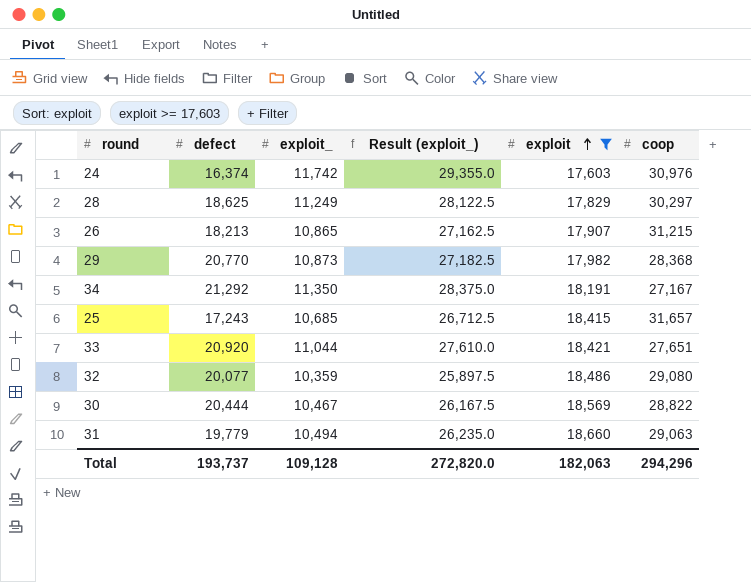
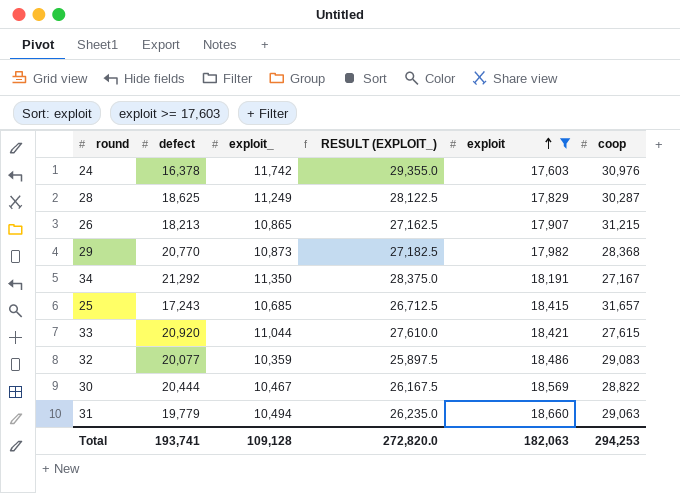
column name: Result (exploit_) -> RESULT (EXPLOIT_)
24 | defect: 16,374 -> 16,378
28 | coop: 30,297 -> 30,287
33 | coop: 27,651 -> 27,615
32 | coop: 29,080 -> 29,083
Total | defect: 193,737 -> 193,741
Total | coop: 294,296 -> 294,253

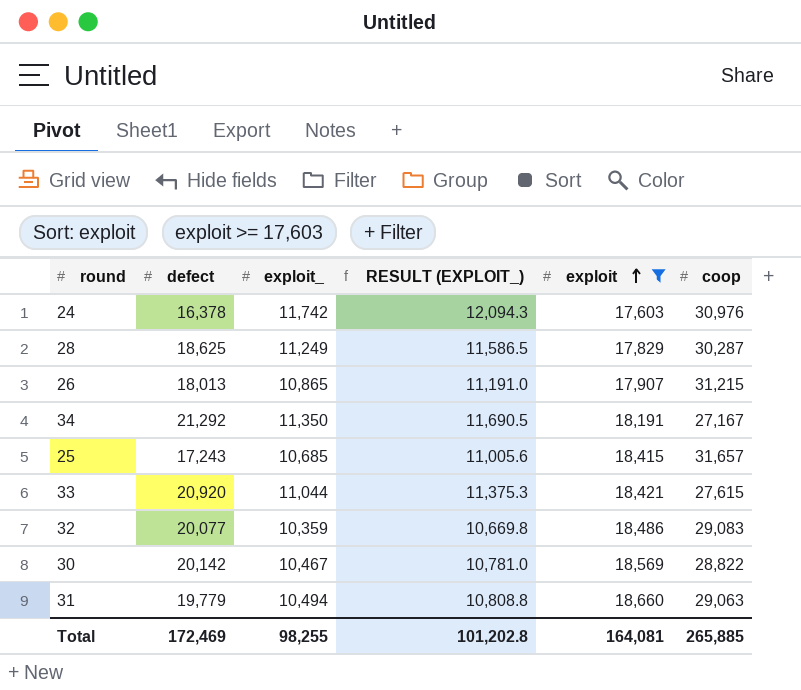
column RESULT (EXPLOIT_) | formula: [exploit_] * 2.5 -> [exploit_] * 1.03
row 29: 20,770 | 10,873 | 27,182.5 | 17,982 | 28,368 -> none
26 | defect: 18,213 -> 18,013
30 | defect: 20,444 -> 20,142
Total | defect: 193,741 -> 172,469
Total | exploit_: 109,128 -> 98,255
Total | RESULT (EXPLOIT_): 272,820.0 -> 101,202.8
Total | exploit: 182,063 -> 164,081
Total | coop: 294,253 -> 265,885

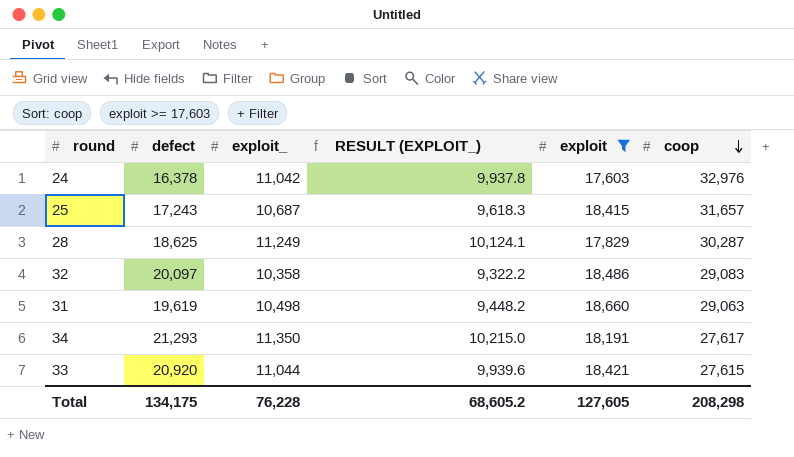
row order: exploit ascending -> coop descending
column RESULT (EXPLOIT_) | formula: [exploit_] * 1.03 -> [exploit_] * 0.9
row 26: 18,013 | 10,865 | 11,191.0 | 17,907 | 31,215 -> none
row 30: 20,142 | 10,467 | 10,781.0 | 18,569 | 28,822 -> none
24 | exploit_: 11,742 -> 11,042
24 | coop: 30,976 -> 32,976
25 | exploit_: 10,685 -> 10,687
32 | defect: 20,077 -> 20,097
32 | exploit_: 10,359 -> 10,358
31 | defect: 19,779 -> 19,619
31 | exploit_: 10,494 -> 10,498
34 | defect: 21,292 -> 21,293
34 | coop: 27,167 -> 27,617
Total | defect: 172,469 -> 134,175
Total | exploit_: 98,255 -> 76,228
Total | RESULT (EXPLOIT_): 101,202.8 -> 68,605.2
Total | exploit: 164,081 -> 127,605
Total | coop: 265,885 -> 208,298

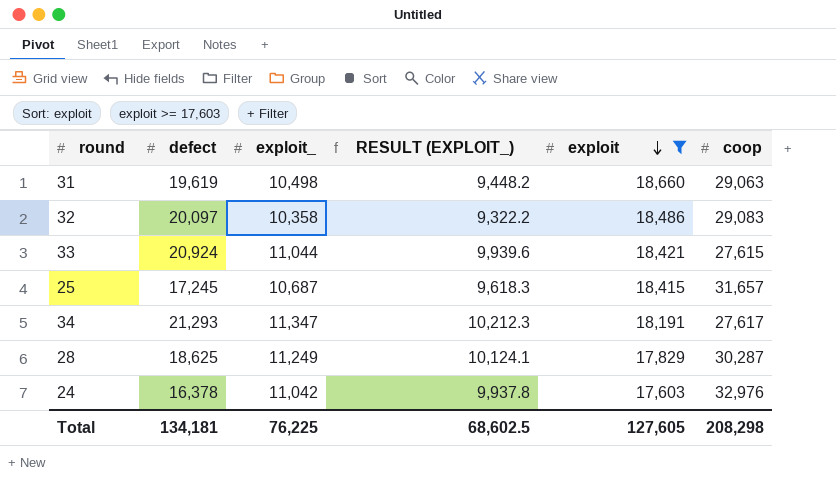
row order: coop descending -> exploit descending
33 | defect: 20,920 -> 20,924
25 | defect: 17,243 -> 17,245
34 | exploit_: 11,350 -> 11,347
34 | RESULT (EXPLOIT_): 10,215.0 -> 10,212.3
Total | defect: 134,175 -> 134,181
Total | exploit_: 76,228 -> 76,225
Total | RESULT (EXPLOIT_): 68,605.2 -> 68,602.5

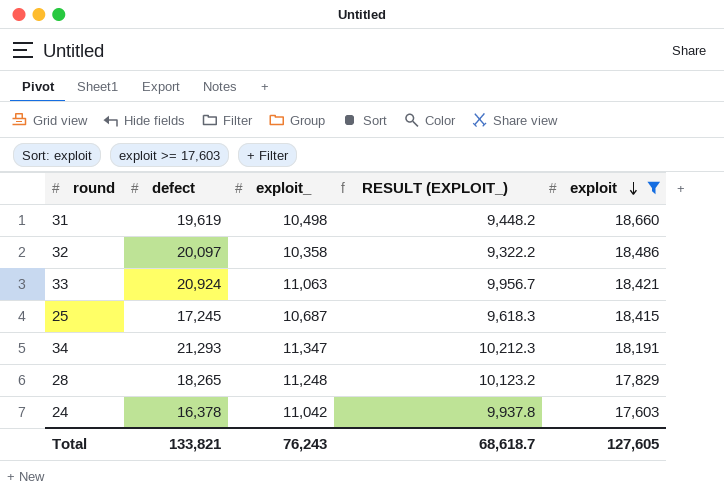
column coop | position: 6 -> none
33 | exploit_: 11,044 -> 11,063
33 | RESULT (EXPLOIT_): 9,939.6 -> 9,956.7
28 | defect: 18,625 -> 18,265
28 | exploit_: 11,249 -> 11,248
28 | RESULT (EXPLOIT_): 10,124.1 -> 10,123.2
Total | defect: 134,181 -> 133,821
Total | exploit_: 76,225 -> 76,243
Total | RESULT (EXPLOIT_): 68,602.5 -> 68,618.7

